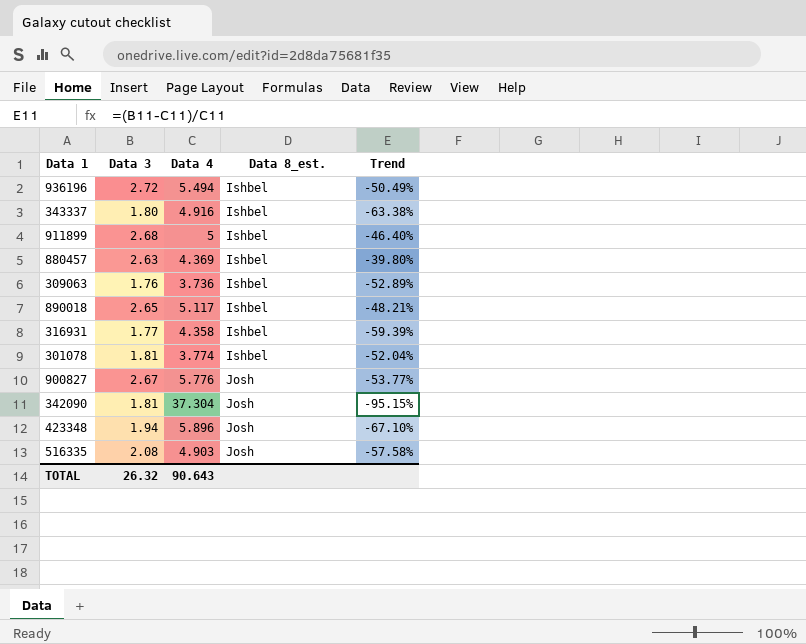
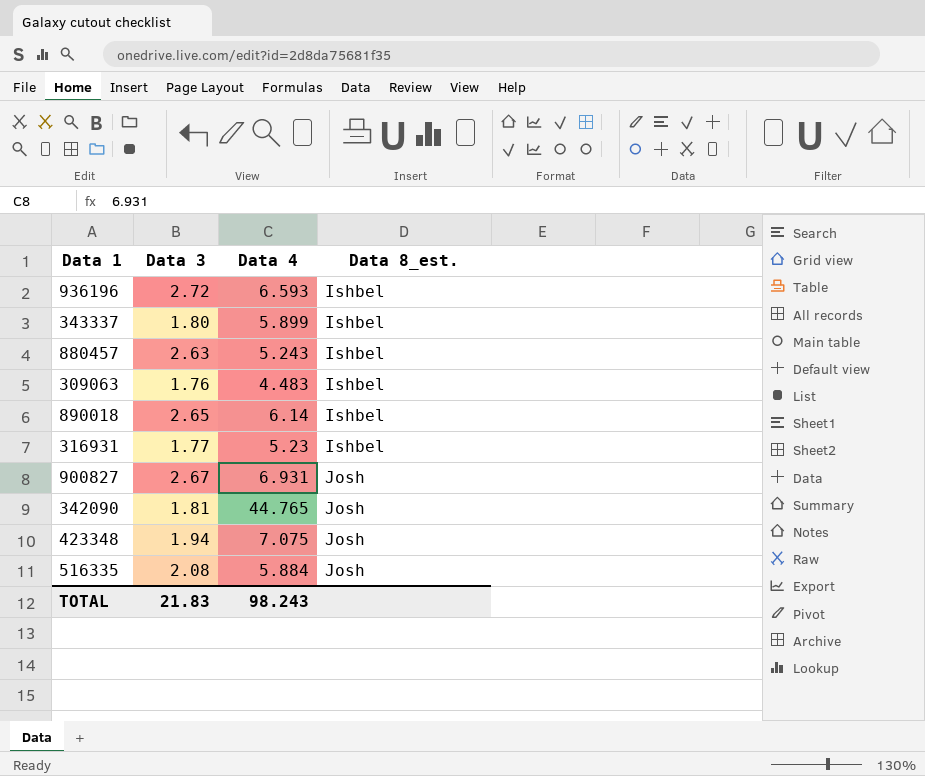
column Trend | formula: ([Data 3] - [Data 4]) / [Data 4] -> none
row 911899: 2.68 | 5 | Ishbel | -46.40% -> none
row 301078: 1.81 | 3.774 | Ishbel | -52.04% -> none
936196 | Data 4: 5.494 -> 6.593
343337 | Data 4: 4.916 -> 5.899
880457 | Data 4: 4.369 -> 5.243
309063 | Data 4: 3.736 -> 4.483
890018 | Data 4: 5.117 -> 6.14
316931 | Data 4: 4.358 -> 5.23
900827 | Data 4: 5.776 -> 6.931
342090 | Data 4: 37.304 -> 44.765
423348 | Data 4: 5.896 -> 7.075
516335 | Data 4: 4.903 -> 5.884
TOTAL | Data 3: 26.32 -> 21.83
TOTAL | Data 4: 90.643 -> 98.243

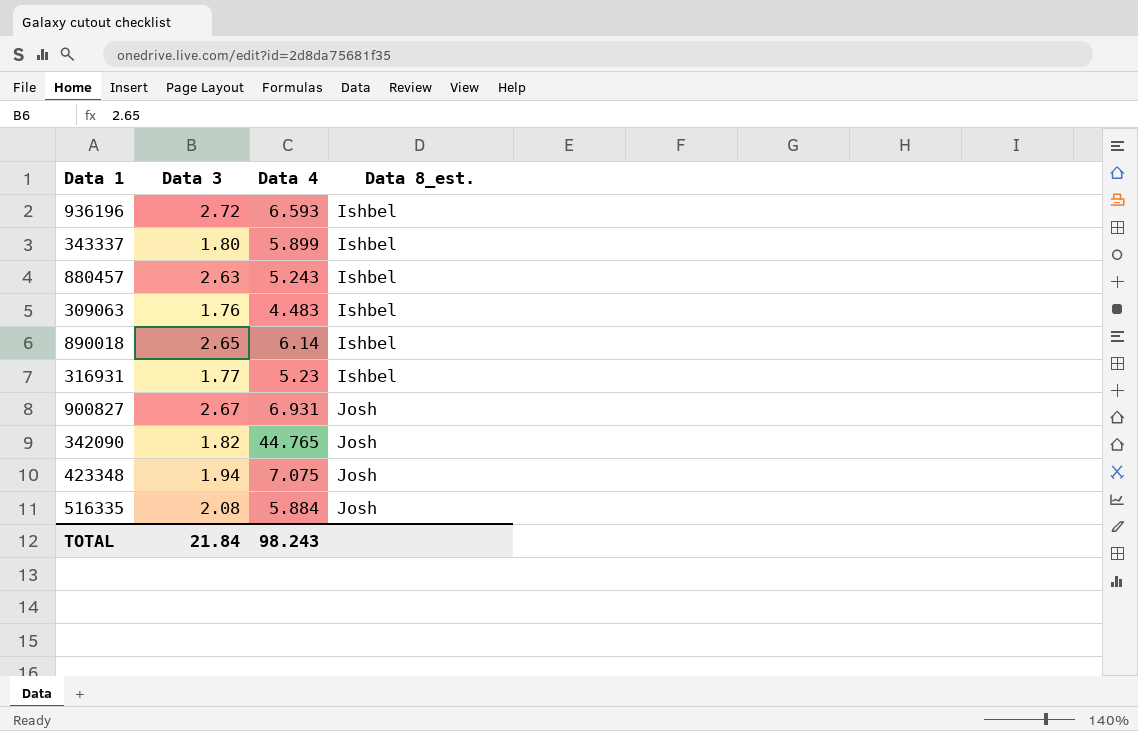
342090 | Data 3: 1.81 -> 1.82
TOTAL | Data 3: 21.83 -> 21.84

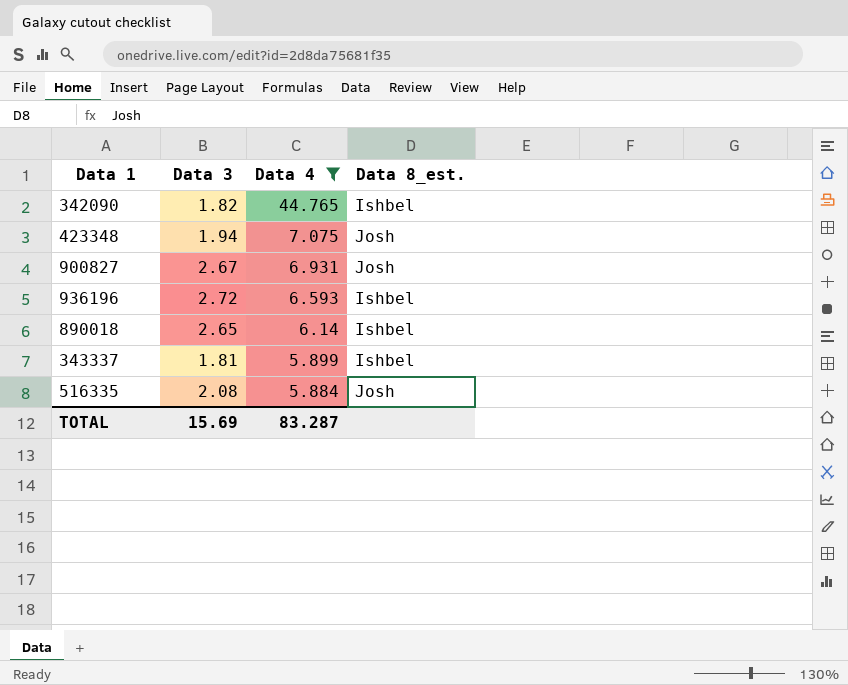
filter: none -> Data 4 >= 5.884
row order: Data 8_est. ascending -> Data 4 descending
342090 | Data 8_est.: Josh -> Ishbel
343337 | Data 3: 1.80 -> 1.81
TOTAL | Data 3: 21.84 -> 15.69
TOTAL | Data 4: 98.243 -> 83.287

